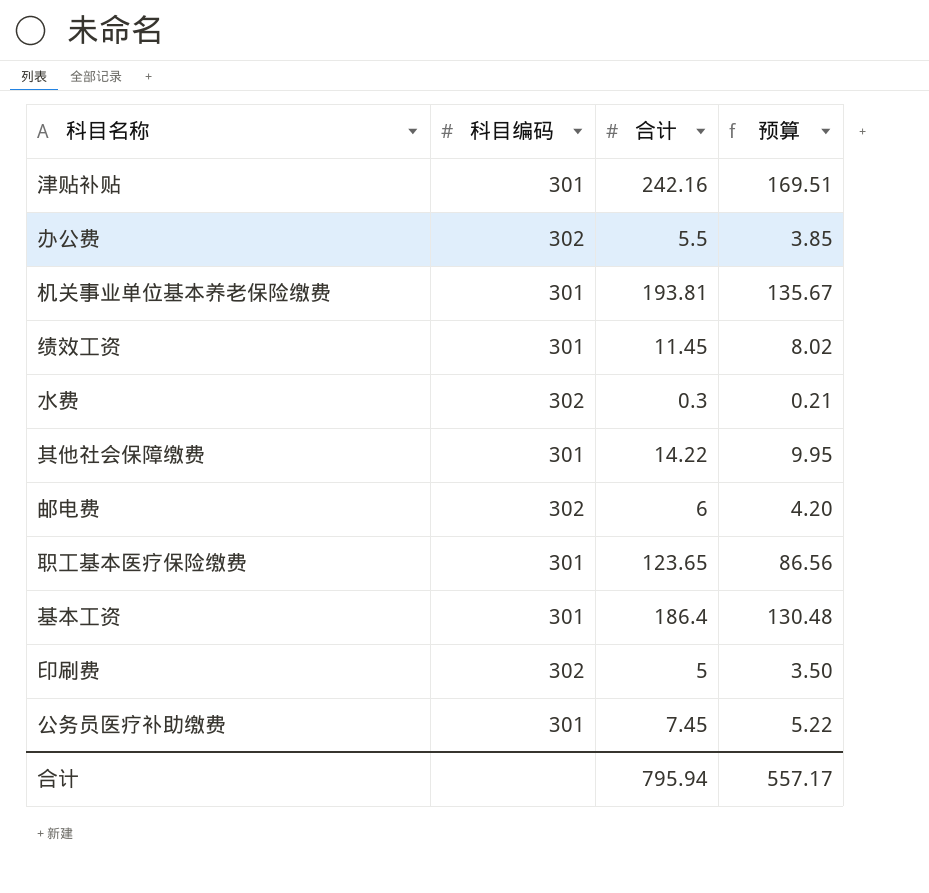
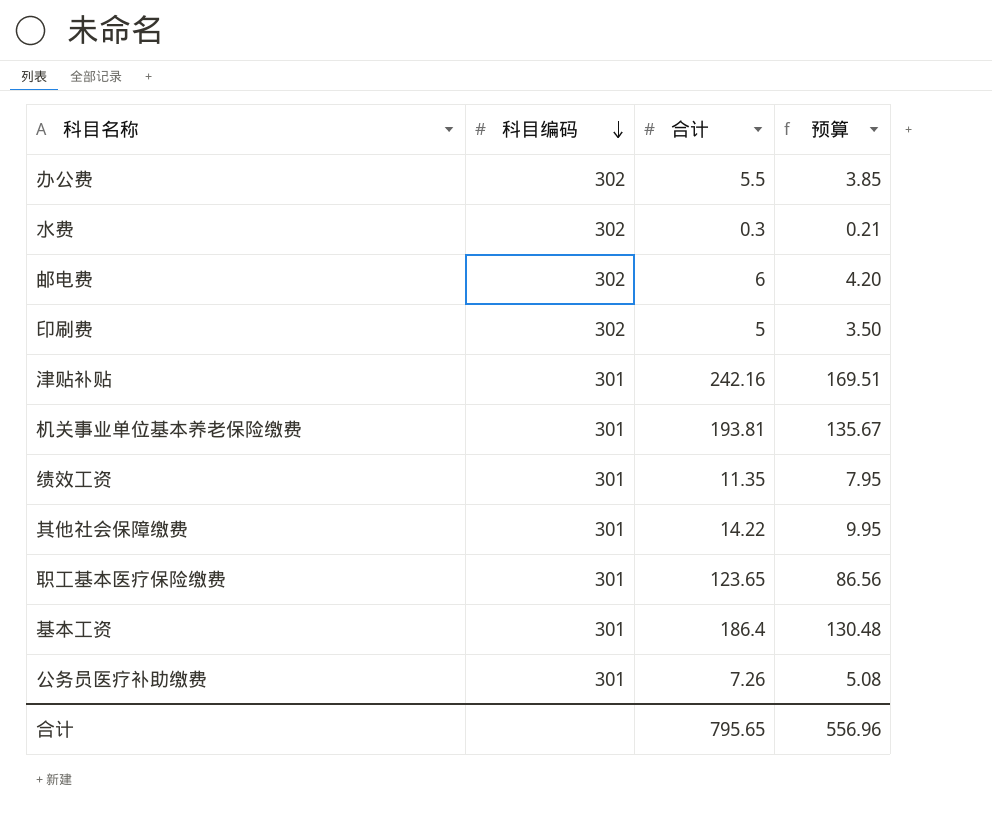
row order: none -> 科目编码 descending
绩效工资 | 合计: 11.45 -> 11.35
绩效工资 | 预算: 8.02 -> 7.95
公务员医疗补助缴费 | 合计: 7.45 -> 7.26
公务员医疗补助缴费 | 预算: 5.22 -> 5.08
合计 | 合计: 795.94 -> 795.65
合计 | 预算: 557.17 -> 556.96

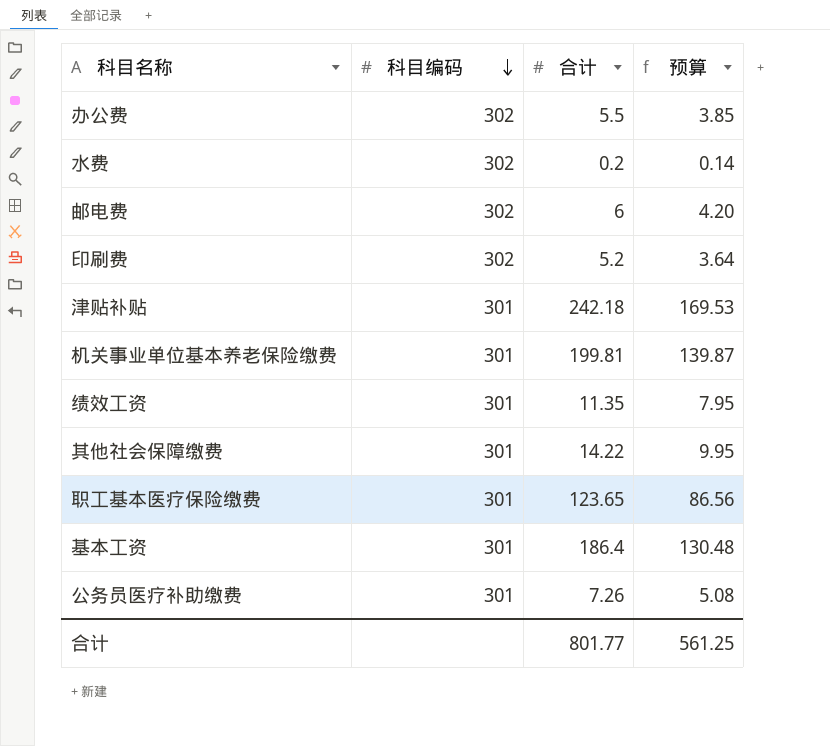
水费 | 合计: 0.3 -> 0.2
水费 | 预算: 0.21 -> 0.14
印刷费 | 合计: 5 -> 5.2
印刷费 | 预算: 3.50 -> 3.64
津贴补贴 | 合计: 242.16 -> 242.18
津贴补贴 | 预算: 169.51 -> 169.53
机关事业单位基本养老保险缴费 | 合计: 193.81 -> 199.81
机关事业单位基本养老保险缴费 | 预算: 135.67 -> 139.87
合计 | 合计: 795.65 -> 801.77
合计 | 预算: 556.96 -> 561.25

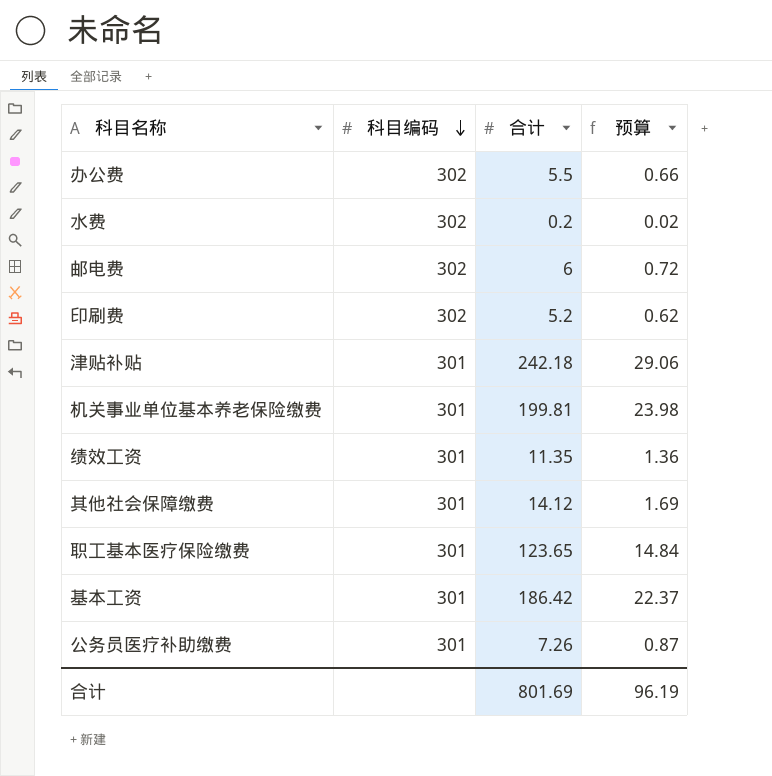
column 预算 | formula: [合计] * 0.7 -> [合计] * 0.12
其他社会保障缴费 | 合计: 14.22 -> 14.12
基本工资 | 合计: 186.4 -> 186.42
合计 | 合计: 801.77 -> 801.69
合计 | 预算: 561.25 -> 96.19

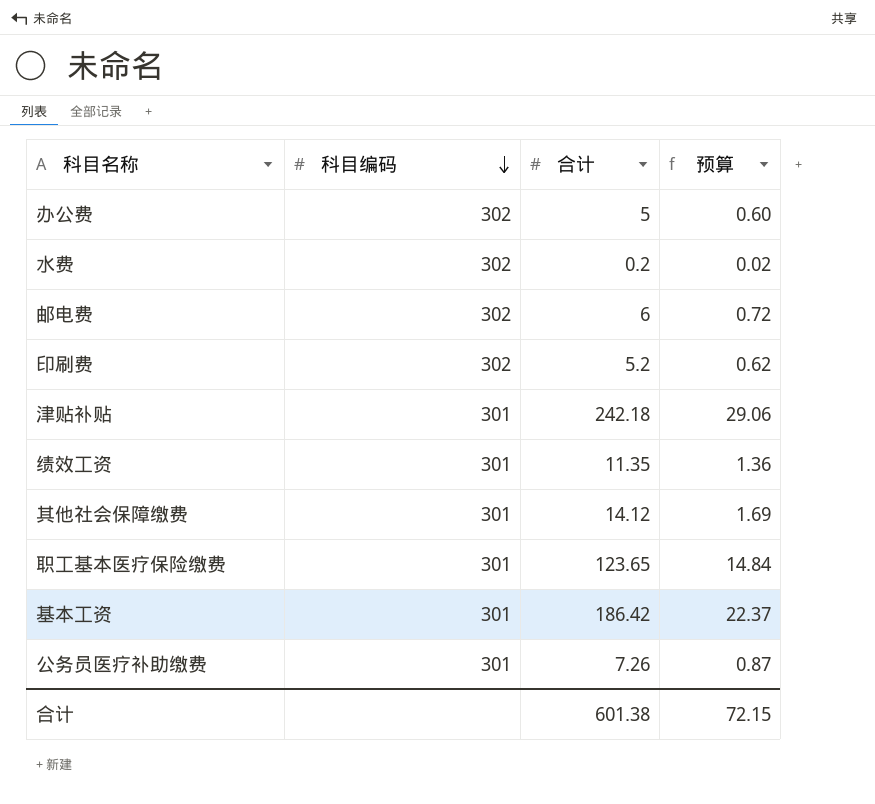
row 机关事业单位基本养老保险缴费: 301 | 199.81 | 23.98 -> none
办公费 | 合计: 5.5 -> 5
办公费 | 预算: 0.66 -> 0.60
合计 | 合计: 801.69 -> 601.38
合计 | 预算: 96.19 -> 72.15

